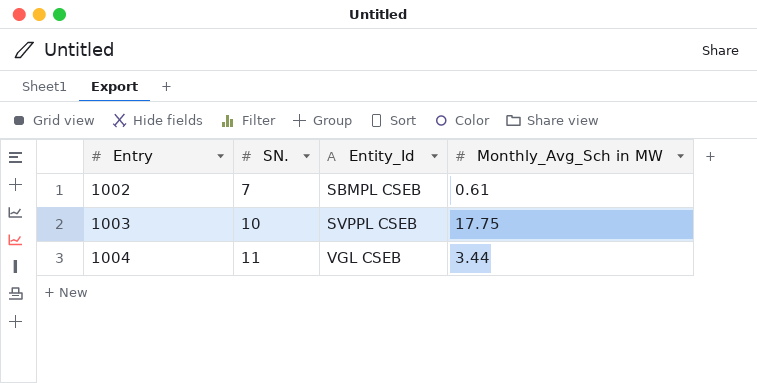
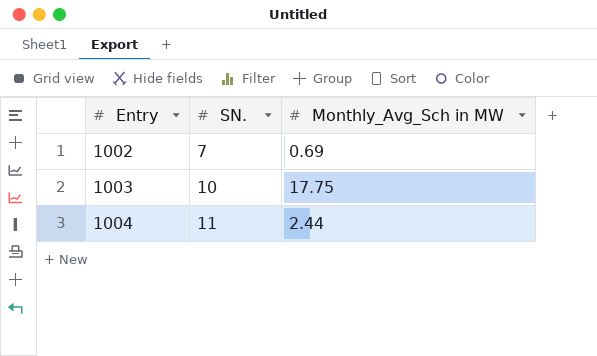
column Entity_Id | position: 3 -> none
1002 | Monthly_Avg_Sch in MW: 0.61 -> 0.69
1004 | Monthly_Avg_Sch in MW: 3.44 -> 2.44

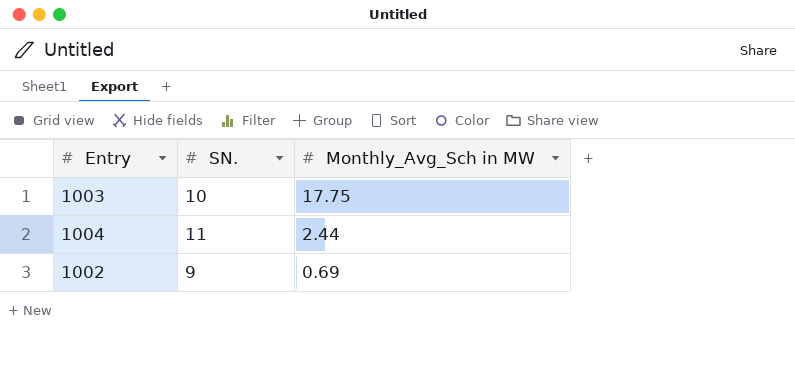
row order: Entry ascending -> Monthly_Avg_Sch in MW descending
1002 | SN.: 7 -> 9

